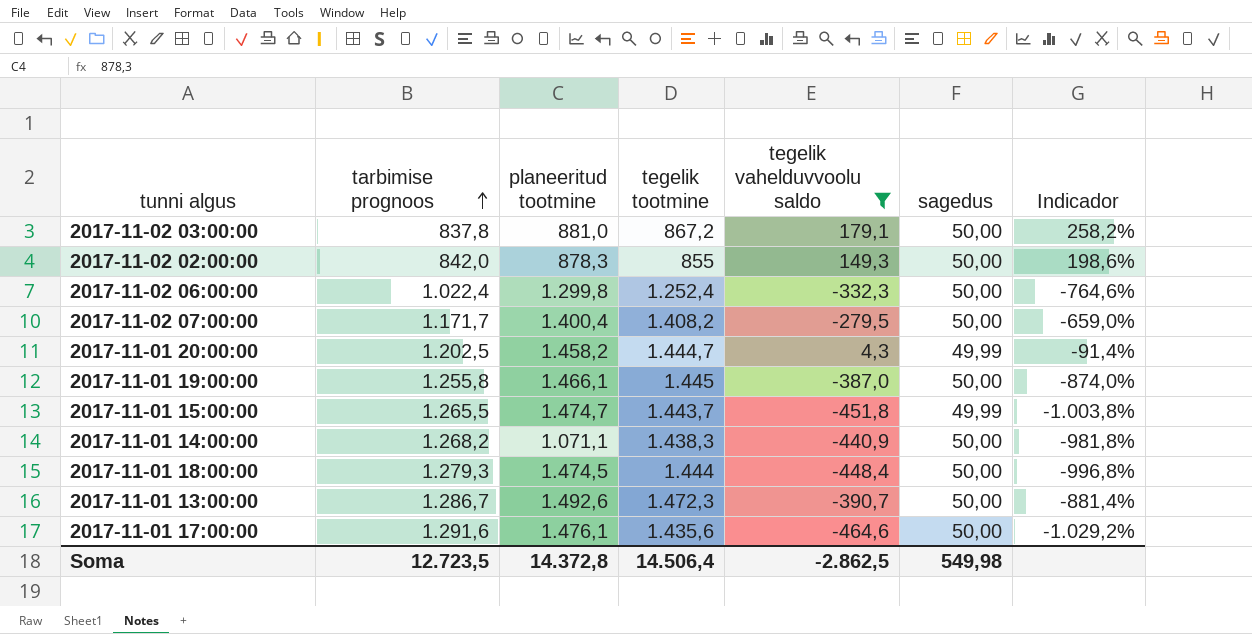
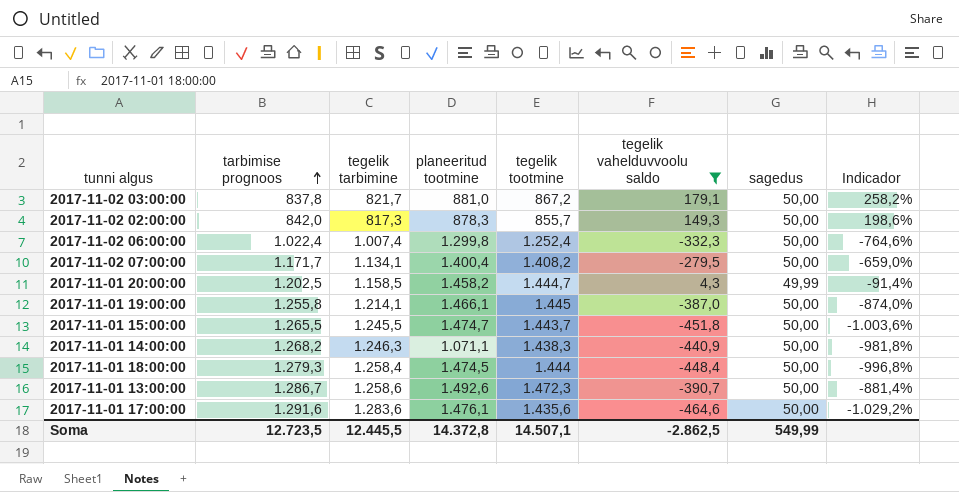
column tegelik tarbimine | position: none -> 3
2017-11-02 02:00:00 | tegelik tootmine: 855 -> 855,7
2017-11-01 15:00:00 | sagedus: 49,99 -> 50,00
2017-11-01 15:00:00 | Indicador: -1.003,8% -> -1.003,6%
Soma | tegelik tootmine: 14.506,4 -> 14.507,1
Soma | sagedus: 549,98 -> 549,99

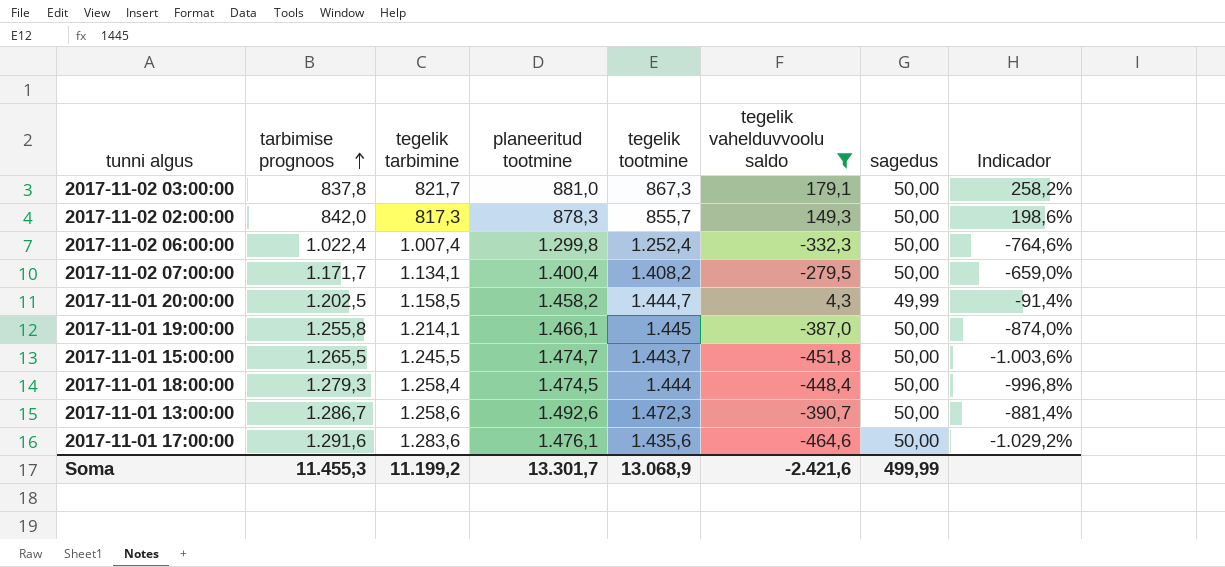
row 2017-11-01 14:00:00: 1.268,2 | 1.246,3 | 1.071,1 | 1.438,3 | -440,9 | 50,00 | -981,8% -> none
2017-11-02 03:00:00 | tegelik tootmine: 867,2 -> 867,3
Soma | tarbimise prognoos: 12.723,5 -> 11.455,3
Soma | tegelik tarbimine: 12.445,5 -> 11.199,2
Soma | planeeritud tootmine: 14.372,8 -> 13.301,7
Soma | tegelik tootmine: 14.507,1 -> 13.068,9
Soma | tegelik vahelduvvoolu saldo: -2.862,5 -> -2.421,6
Soma | sagedus: 549,99 -> 499,99

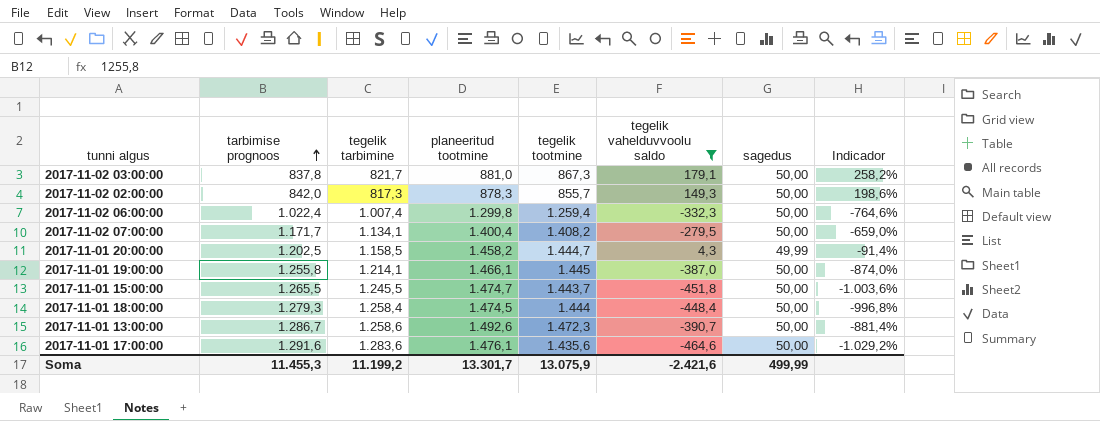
2017-11-02 06:00:00 | tegelik tootmine: 1.252,4 -> 1.259,4
Soma | tegelik tootmine: 13.068,9 -> 13.075,9

